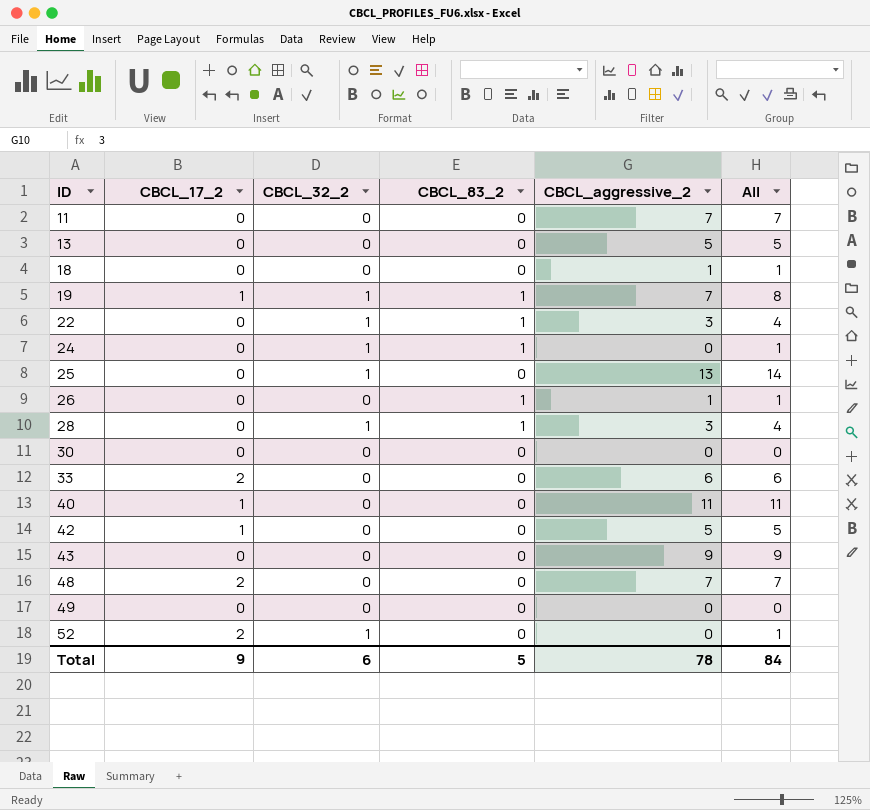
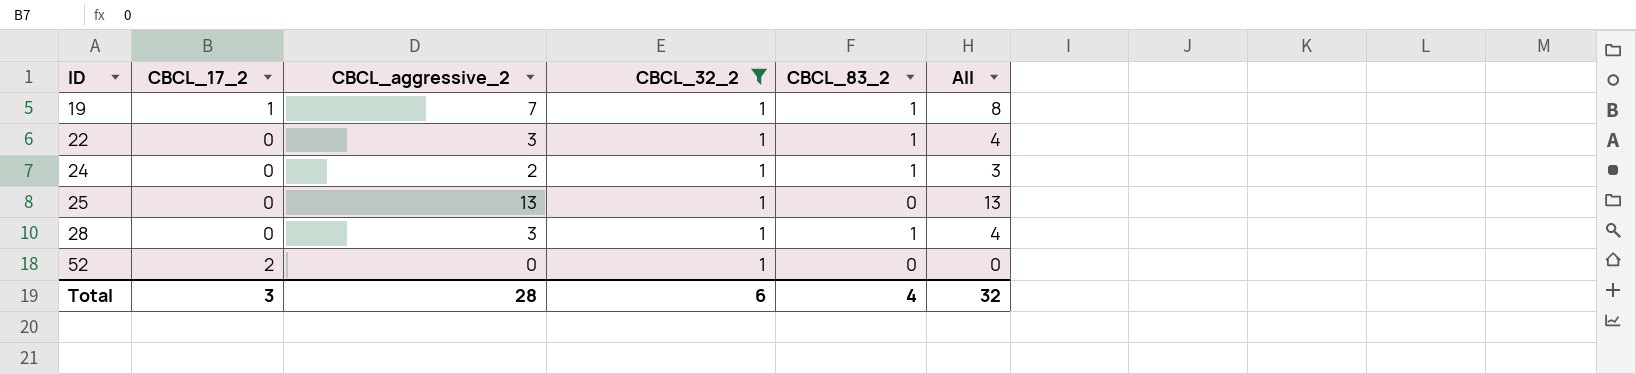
filter: none -> CBCL_32_2 = 1
column CBCL_aggressive_2 | position: 5 -> 3
column All | formula: [CBCL_32_2] + [CBCL_aggressive_2] -> [CBCL_aggressive_2] + [CBCL_83_2]
24 | CBCL_aggressive_2: 0 -> 2
Total | CBCL_17_2: 9 -> 3
Total | CBCL_aggressive_2: 78 -> 28
Total | CBCL_83_2: 5 -> 4
Total | All: 84 -> 32

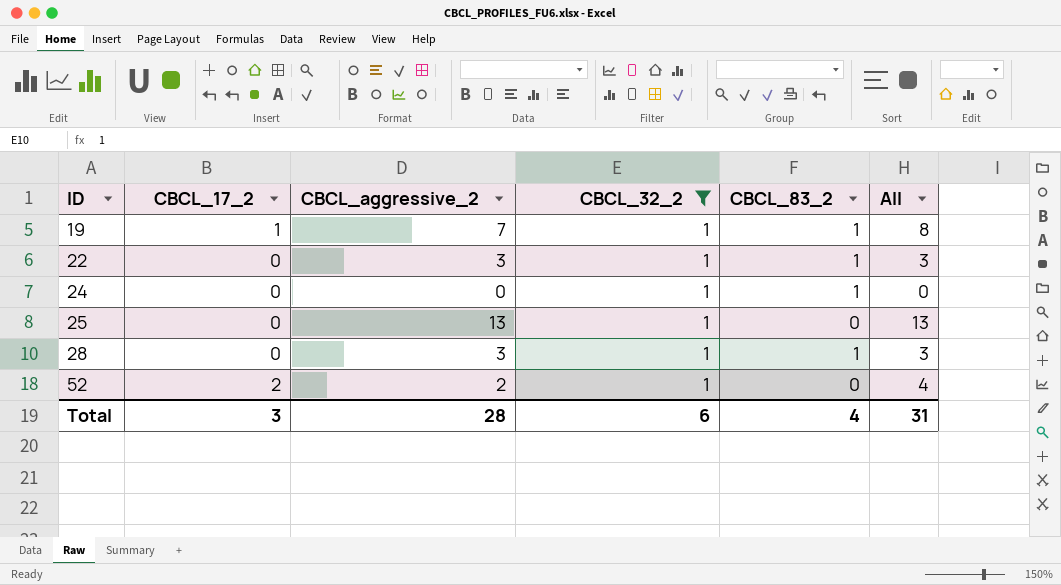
column All | formula: [CBCL_aggressive_2] + [CBCL_83_2] -> [CBCL_17_2] + [CBCL_aggressive_2]
24 | CBCL_aggressive_2: 2 -> 0
52 | CBCL_aggressive_2: 0 -> 2
Total | All: 32 -> 31

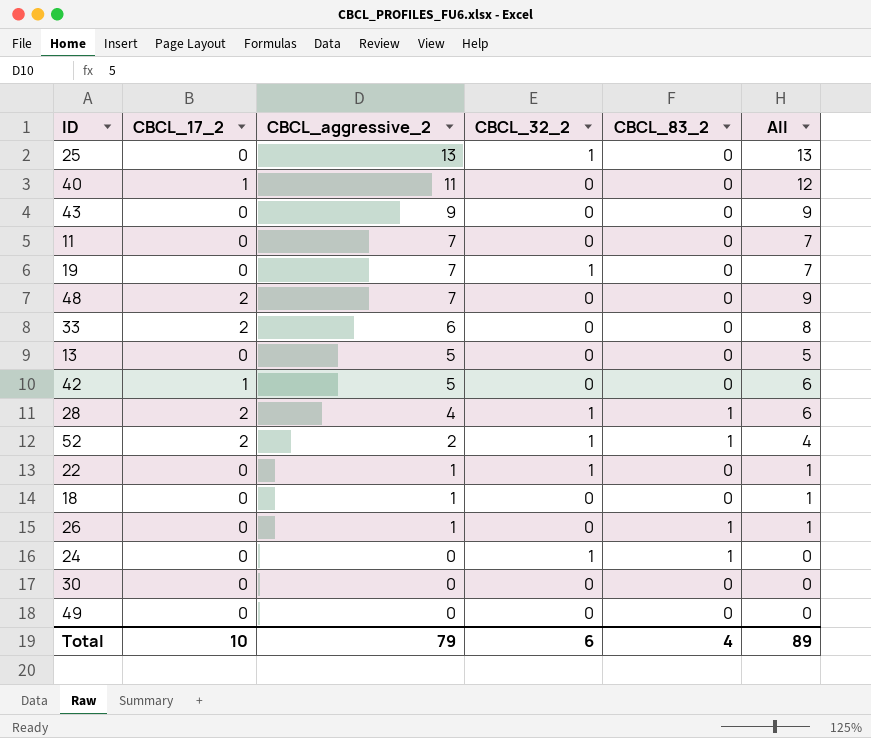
filter: CBCL_32_2 = 1 -> none
row order: ID ascending -> CBCL_aggressive_2 descending
19 | CBCL_17_2: 1 -> 0
19 | CBCL_83_2: 1 -> 0
19 | All: 8 -> 7
28 | CBCL_17_2: 0 -> 2
28 | CBCL_aggressive_2: 3 -> 4
28 | All: 3 -> 6
52 | CBCL_83_2: 0 -> 1
22 | CBCL_aggressive_2: 3 -> 1
22 | CBCL_83_2: 1 -> 0
22 | All: 3 -> 1
Total | CBCL_17_2: 3 -> 10
Total | CBCL_aggressive_2: 28 -> 79
Total | All: 31 -> 89

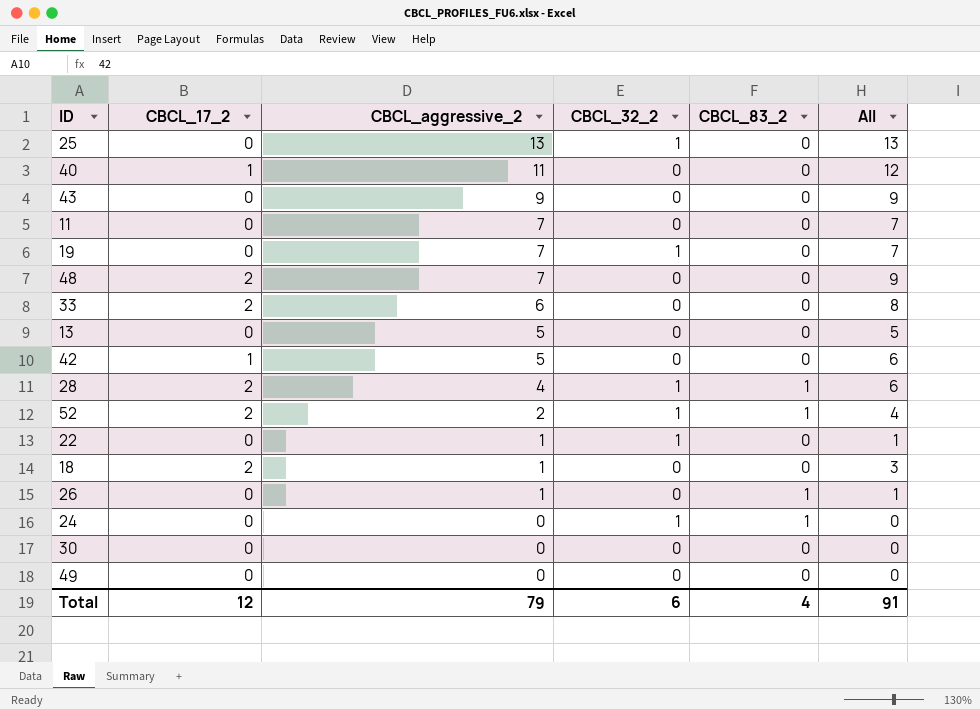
18 | CBCL_17_2: 0 -> 2
18 | All: 1 -> 3
Total | CBCL_17_2: 10 -> 12
Total | All: 89 -> 91

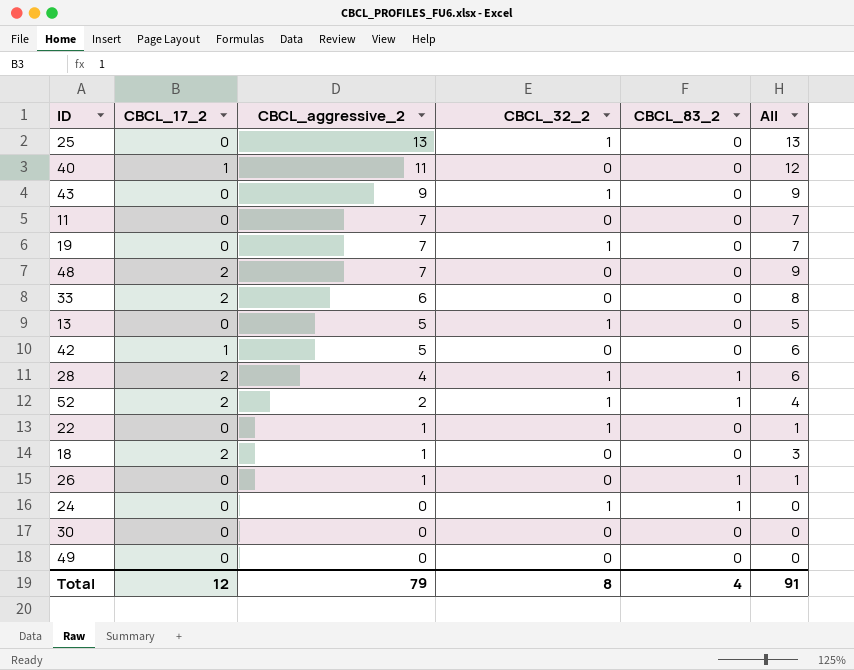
43 | CBCL_32_2: 0 -> 1
13 | CBCL_32_2: 0 -> 1
Total | CBCL_32_2: 6 -> 8

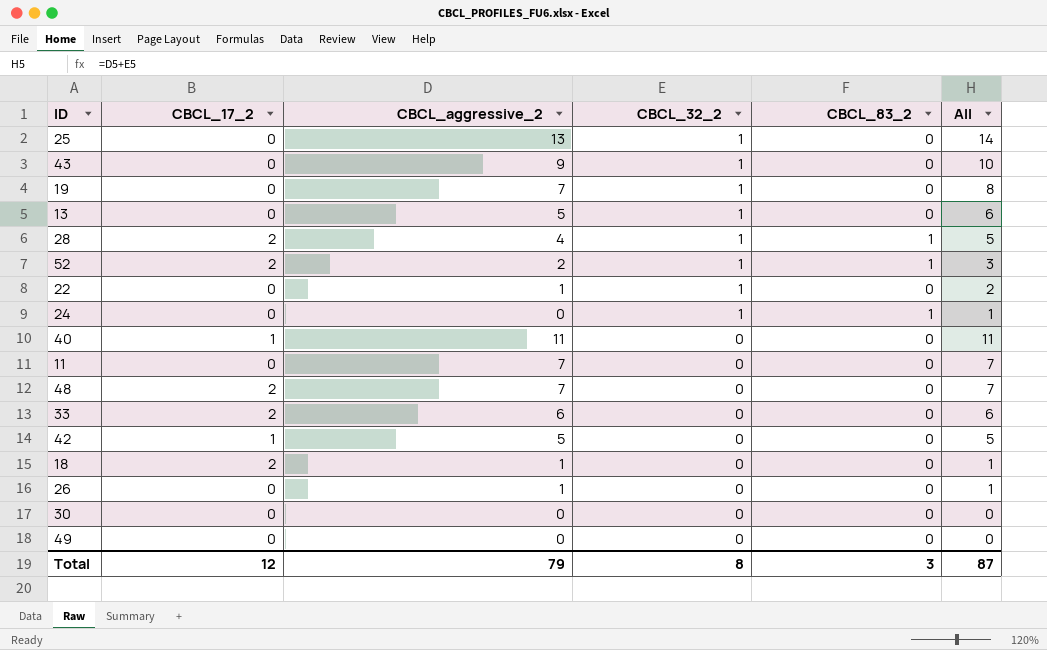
row order: CBCL_aggressive_2 descending -> CBCL_32_2 descending
column All | formula: [CBCL_17_2] + [CBCL_aggressive_2] -> [CBCL_aggressive_2] + [CBCL_32_2]
26 | CBCL_83_2: 1 -> 0
Total | CBCL_83_2: 4 -> 3
Total | All: 91 -> 87

